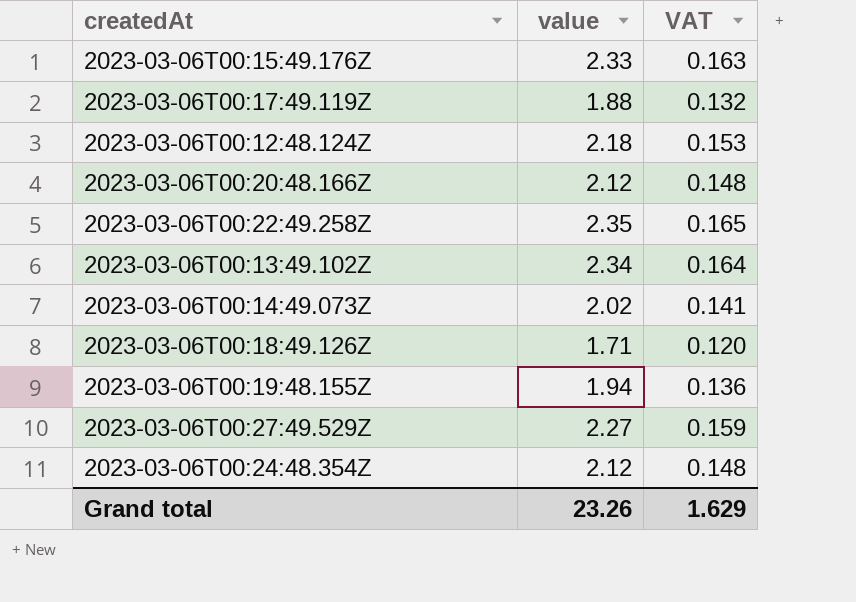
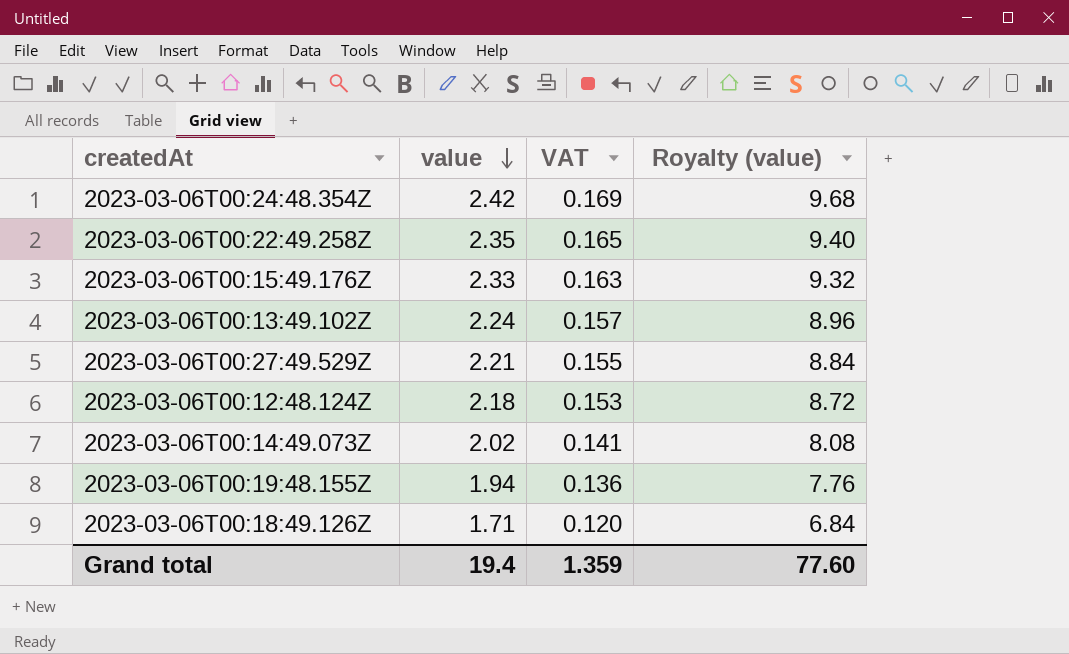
row order: none -> value descending
column Royalty (value) | formula: none -> [value] * 4
row 2023-03-06T00:17:49.119Z: 1.88 | 0.132 -> none
row 2023-03-06T00:20:48.166Z: 2.12 | 0.148 -> none
2023-03-06T00:24:48.354Z | value: 2.12 -> 2.42
2023-03-06T00:24:48.354Z | VAT: 0.148 -> 0.169
2023-03-06T00:13:49.102Z | value: 2.34 -> 2.24
2023-03-06T00:13:49.102Z | VAT: 0.164 -> 0.157
2023-03-06T00:27:49.529Z | value: 2.27 -> 2.21
2023-03-06T00:27:49.529Z | VAT: 0.159 -> 0.155
Grand total | value: 23.26 -> 19.4
Grand total | VAT: 1.629 -> 1.359

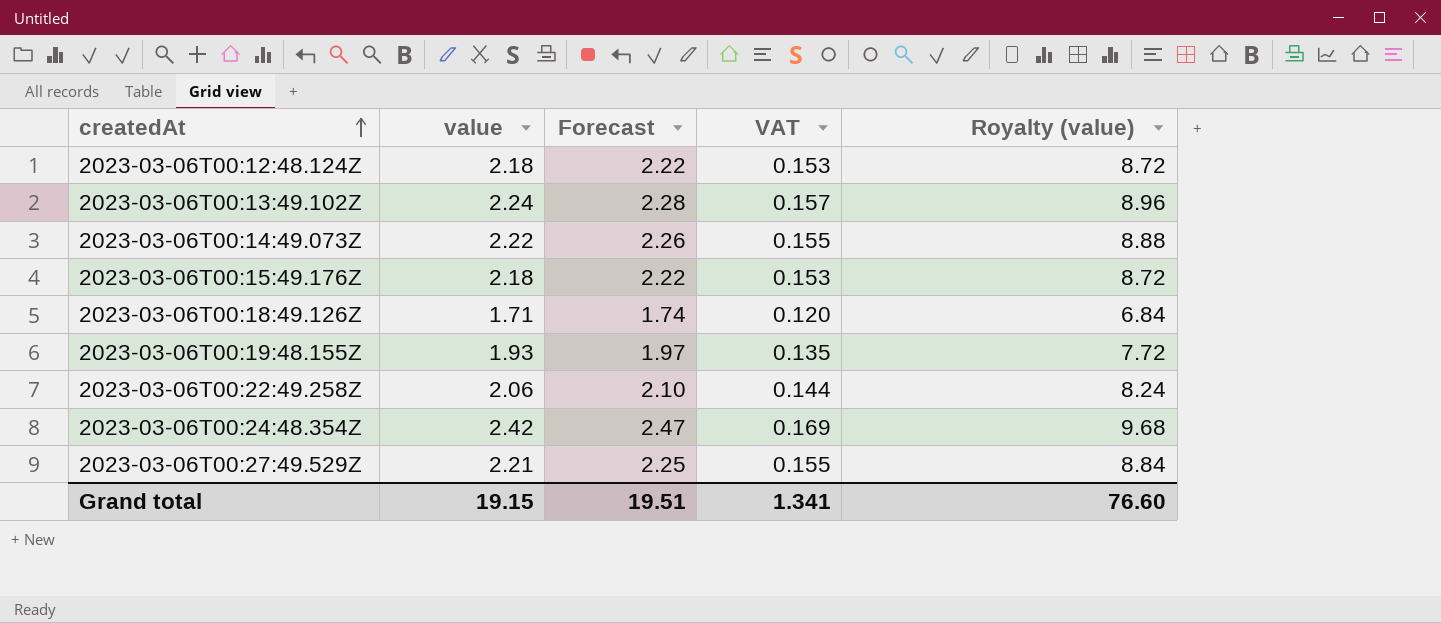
row order: value descending -> createdAt ascending
column Forecast | formula: none -> [value] * 1.02
2023-03-06T00:14:49.073Z | value: 2.02 -> 2.22
2023-03-06T00:14:49.073Z | VAT: 0.141 -> 0.155
2023-03-06T00:14:49.073Z | Royalty (value): 8.08 -> 8.88
2023-03-06T00:15:49.176Z | value: 2.33 -> 2.18
2023-03-06T00:15:49.176Z | VAT: 0.163 -> 0.153
2023-03-06T00:15:49.176Z | Royalty (value): 9.32 -> 8.72
2023-03-06T00:19:48.155Z | value: 1.94 -> 1.93
2023-03-06T00:19:48.155Z | VAT: 0.136 -> 0.135
2023-03-06T00:19:48.155Z | Royalty (value): 7.76 -> 7.72
2023-03-06T00:22:49.258Z | value: 2.35 -> 2.06
2023-03-06T00:22:49.258Z | VAT: 0.165 -> 0.144
2023-03-06T00:22:49.258Z | Royalty (value): 9.40 -> 8.24
Grand total | value: 19.4 -> 19.15
Grand total | VAT: 1.359 -> 1.341
Grand total | Royalty (value): 77.60 -> 76.60

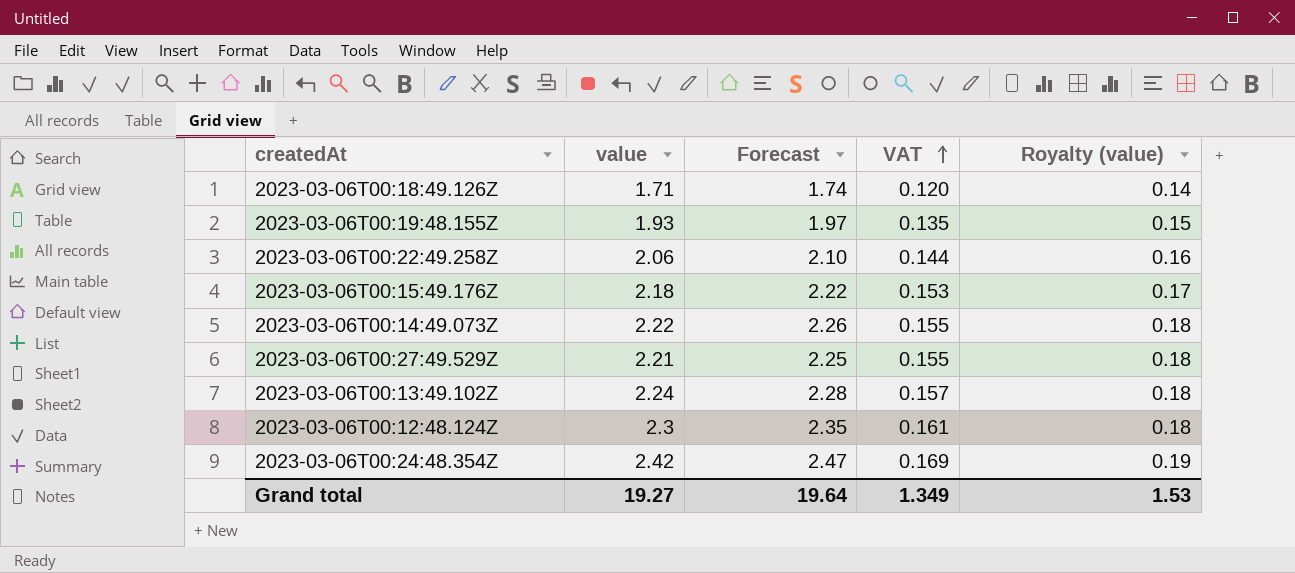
row order: createdAt ascending -> VAT ascending
column Royalty (value) | formula: [value] * 4 -> [value] * 0.08
2023-03-06T00:12:48.124Z | value: 2.18 -> 2.3
2023-03-06T00:12:48.124Z | Forecast: 2.22 -> 2.35
2023-03-06T00:12:48.124Z | VAT: 0.153 -> 0.161
Grand total | value: 19.15 -> 19.27
Grand total | Forecast: 19.51 -> 19.64
Grand total | VAT: 1.341 -> 1.349
Grand total | Royalty (value): 76.60 -> 1.53

